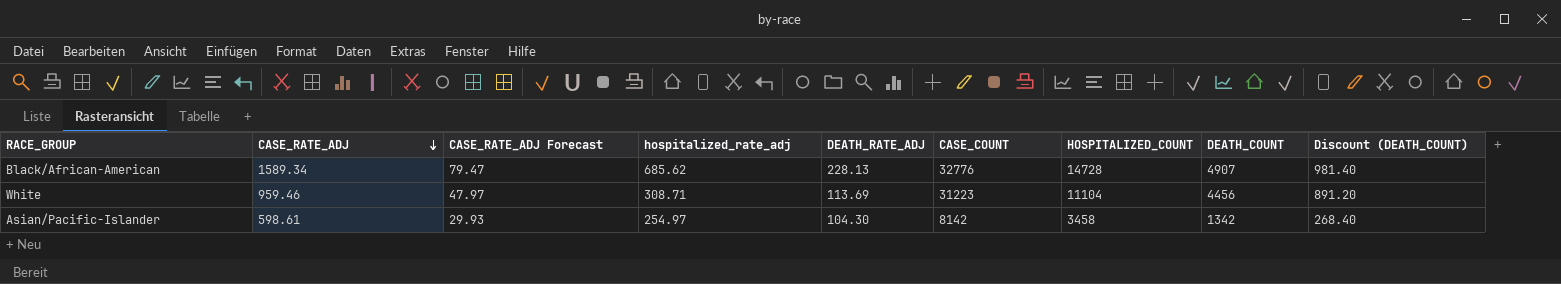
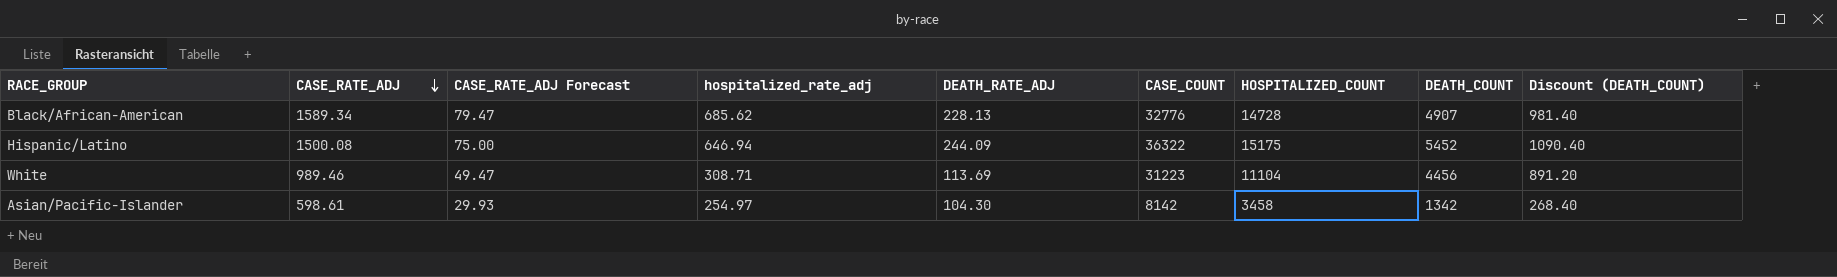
row Hispanic/Latino: none -> 1500.08 | 75.00 | 646.94 | 244.09 | 36322 | 15175 | 5452 | 1090.40
White | CASE_RATE_ADJ: 959.46 -> 989.46
White | CASE_RATE_ADJ Forecast: 47.97 -> 49.47

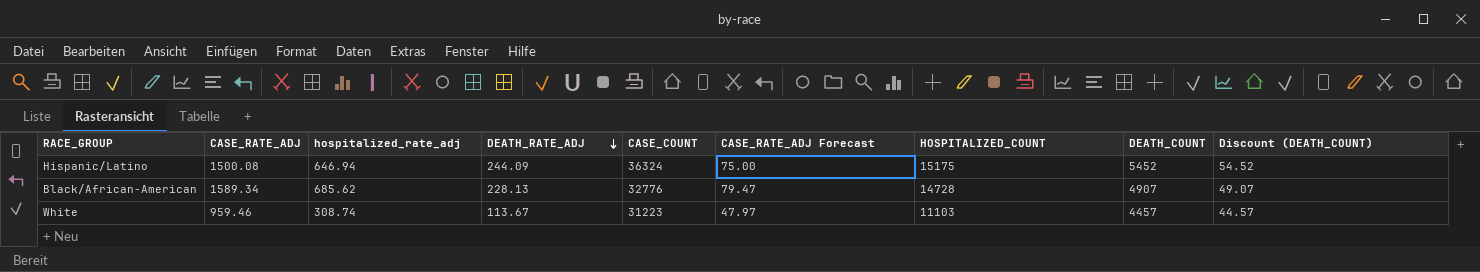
row order: CASE_RATE_ADJ descending -> DEATH_RATE_ADJ descending
column CASE_RATE_ADJ Forecast | position: 3 -> 6
column Discount (DEATH_COUNT) | formula: [DEATH_COUNT] * 0.2 -> [DEATH_COUNT] * 0.01
row Asian/Pacific-Islander: 598.61 | 29.93 | 254.97 | 104.30 | 8142 | 3458 | 1342 | 268.40 -> none
Hispanic/Latino | CASE_COUNT: 36322 -> 36324
White | CASE_RATE_ADJ: 989.46 -> 959.46
White | hospitalized_rate_adj: 308.71 -> 308.74
White | DEATH_RATE_ADJ: 113.69 -> 113.67
White | CASE_RATE_ADJ Forecast: 49.47 -> 47.97
White | HOSPITALIZED_COUNT: 11104 -> 11103
White | DEATH_COUNT: 4456 -> 4457

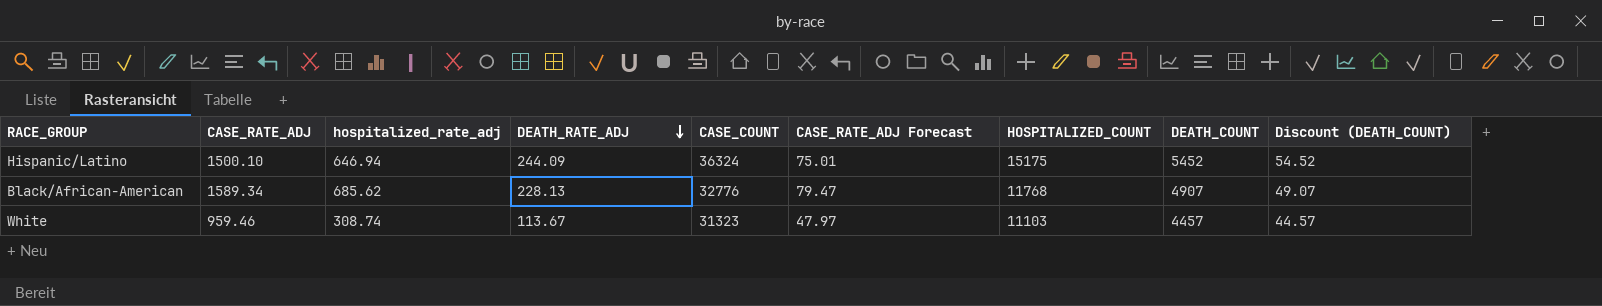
Hispanic/Latino | CASE_RATE_ADJ: 1500.08 -> 1500.10
Hispanic/Latino | CASE_RATE_ADJ Forecast: 75.00 -> 75.01
Black/African-American | HOSPITALIZED_COUNT: 14728 -> 11768
White | CASE_COUNT: 31223 -> 31323

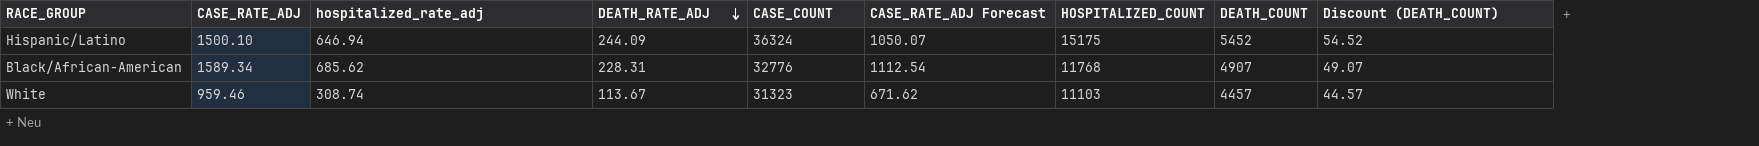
column CASE_RATE_ADJ Forecast | formula: [CASE_RATE_ADJ] * 0.05 -> [CASE_RATE_ADJ] * 0.7
Black/African-American | DEATH_RATE_ADJ: 228.13 -> 228.31

